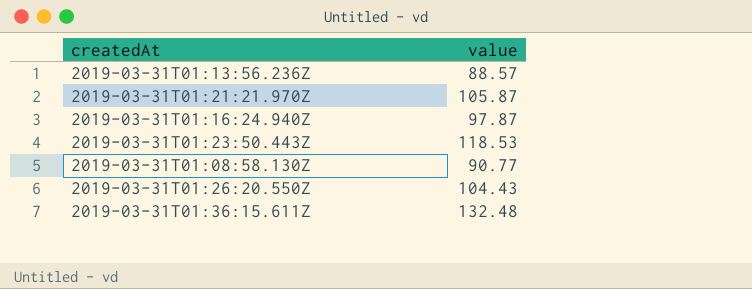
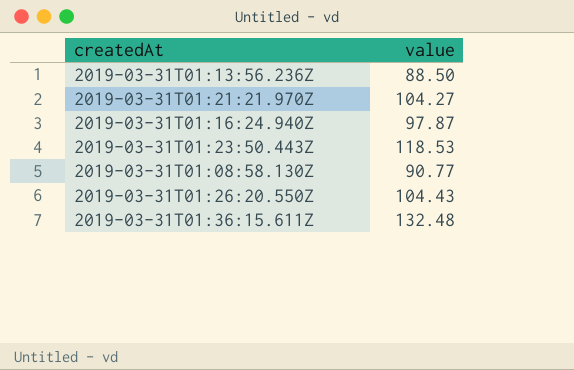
2019-03-31T01:13:56.236Z | value: 88.57 -> 88.50
2019-03-31T01:21:21.970Z | value: 105.87 -> 104.27

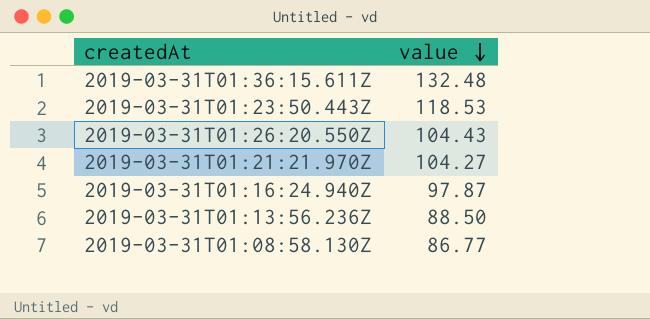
row order: none -> value descending
2019-03-31T01:08:58.130Z | value: 90.77 -> 86.77

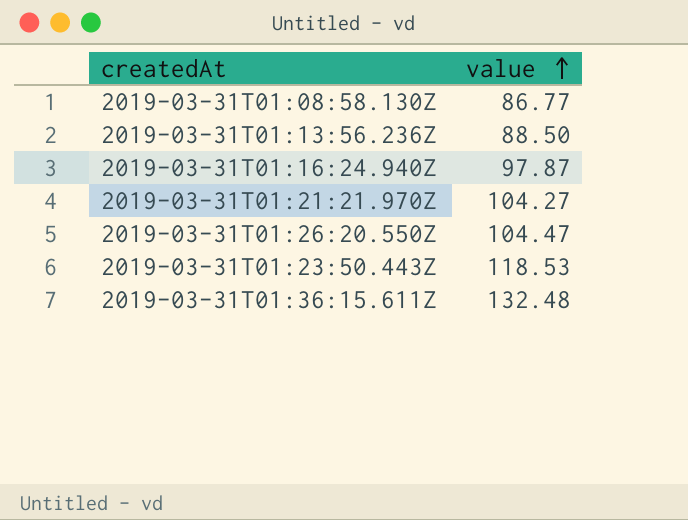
row order: value descending -> value ascending
2019-03-31T01:26:20.550Z | value: 104.43 -> 104.47

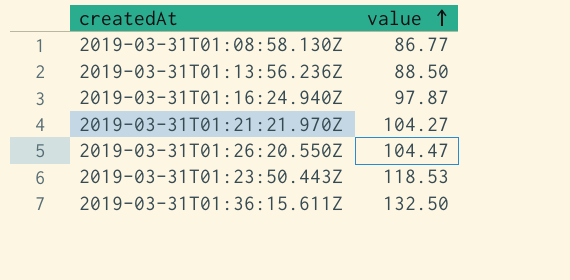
2019-03-31T01:36:15.611Z | value: 132.48 -> 132.50

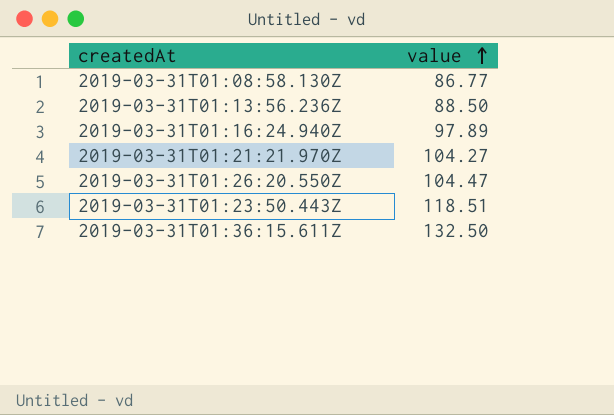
2019-03-31T01:16:24.940Z | value: 97.87 -> 97.89
2019-03-31T01:23:50.443Z | value: 118.53 -> 118.51

